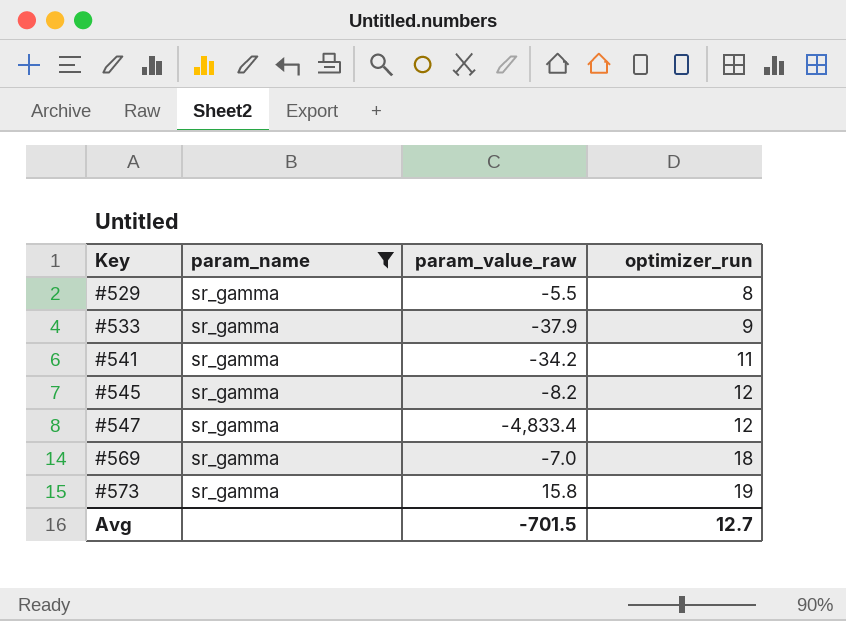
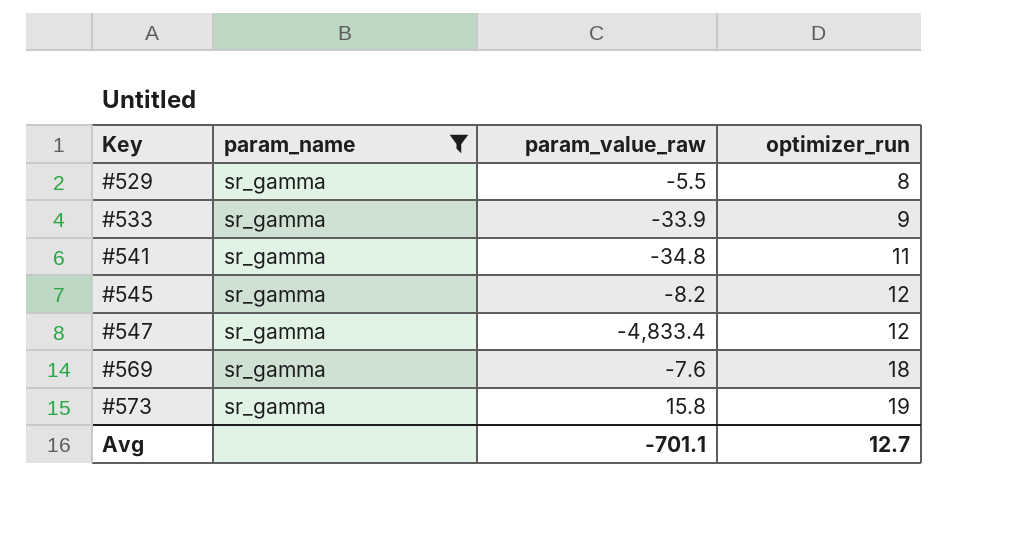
#533 | param_value_raw: -37.9 -> -33.9
#541 | param_value_raw: -34.2 -> -34.8
#569 | param_value_raw: -7.0 -> -7.6
Avg | param_value_raw: -701.5 -> -701.1

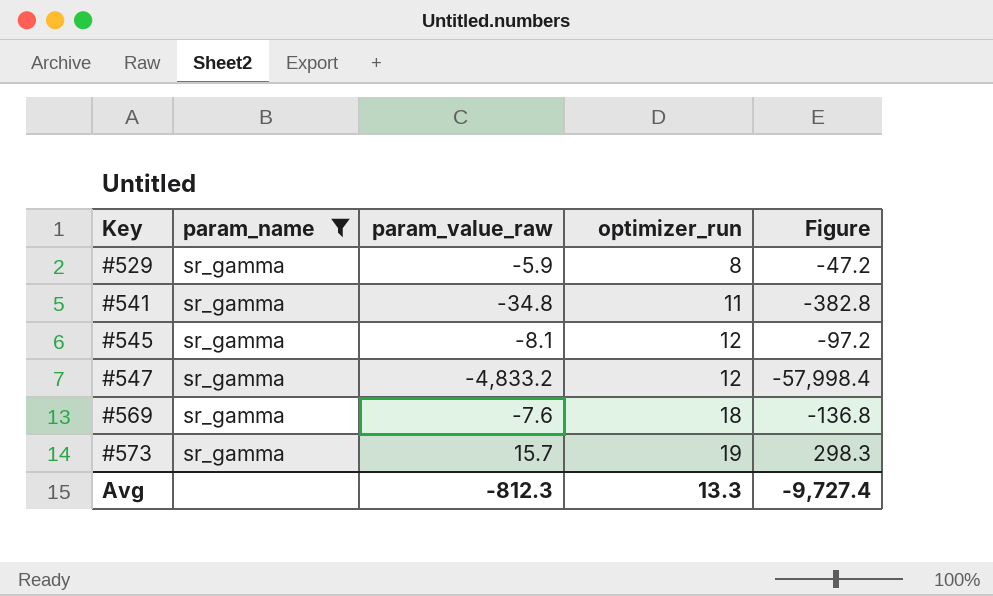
column Figure | formula: none -> [param_value_raw] * [optimizer_run]
row #533: sr_gamma | -33.9 | 9 -> none
#529 | param_value_raw: -5.5 -> -5.9
#545 | param_value_raw: -8.2 -> -8.1
#547 | param_value_raw: -4,833.4 -> -4,833.2
#573 | param_value_raw: 15.8 -> 15.7
Avg | param_value_raw: -701.1 -> -812.3
Avg | optimizer_run: 12.7 -> 13.3

